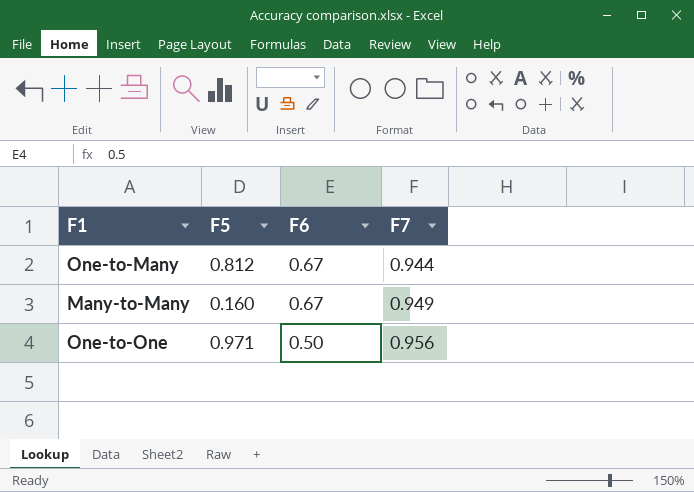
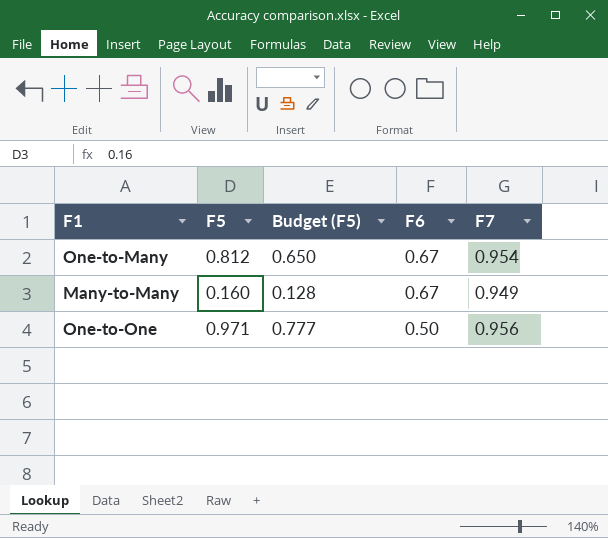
column Budget (F5) | formula: none -> [F5] * 0.8
One-to-Many | F7: 0.944 -> 0.954

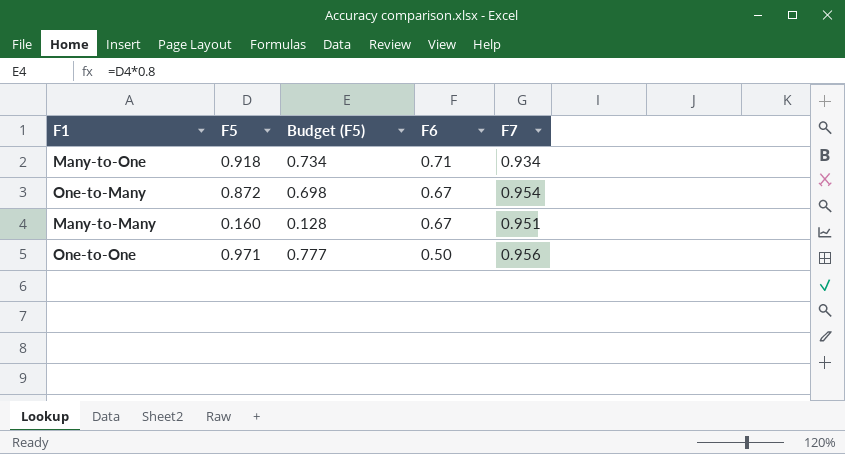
row Many-to-One: none -> 0.918 | 0.734 | 0.71 | 0.934
One-to-Many | F5: 0.812 -> 0.872
One-to-Many | Budget (F5): 0.650 -> 0.698
Many-to-Many | F7: 0.949 -> 0.951

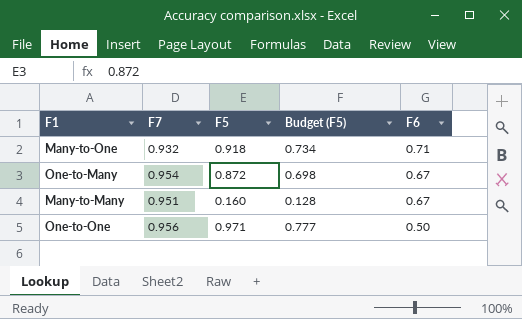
column F7 | position: 5 -> 2
Many-to-One | F7: 0.934 -> 0.932

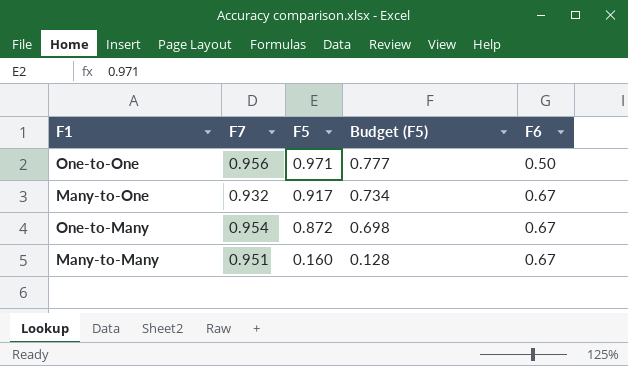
row order: F6 descending -> F5 descending
Many-to-One | F5: 0.918 -> 0.917
Many-to-One | F6: 0.71 -> 0.67

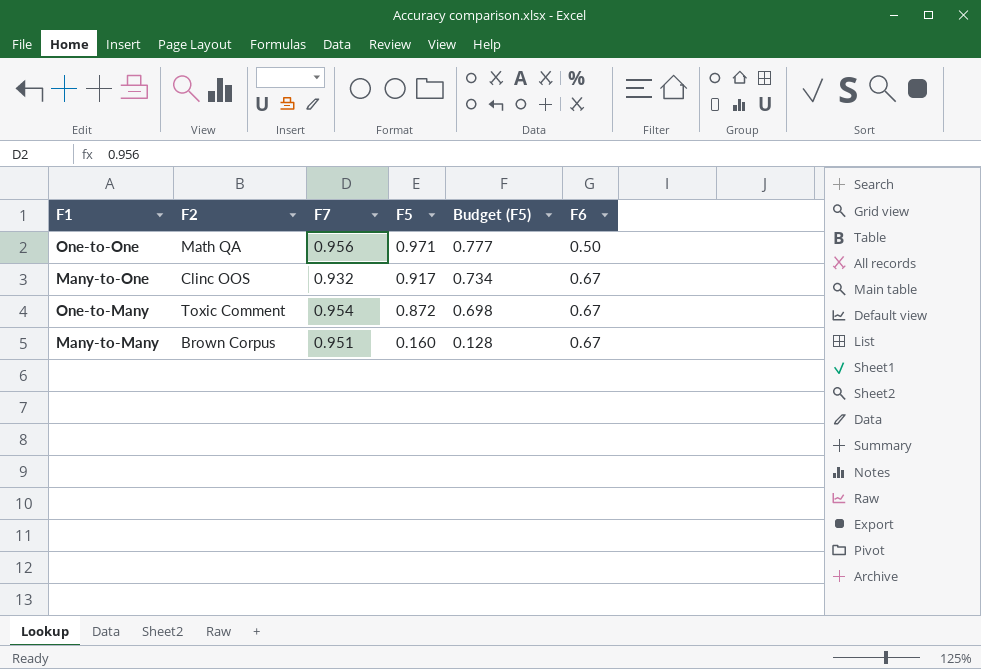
column F2 | position: none -> 2

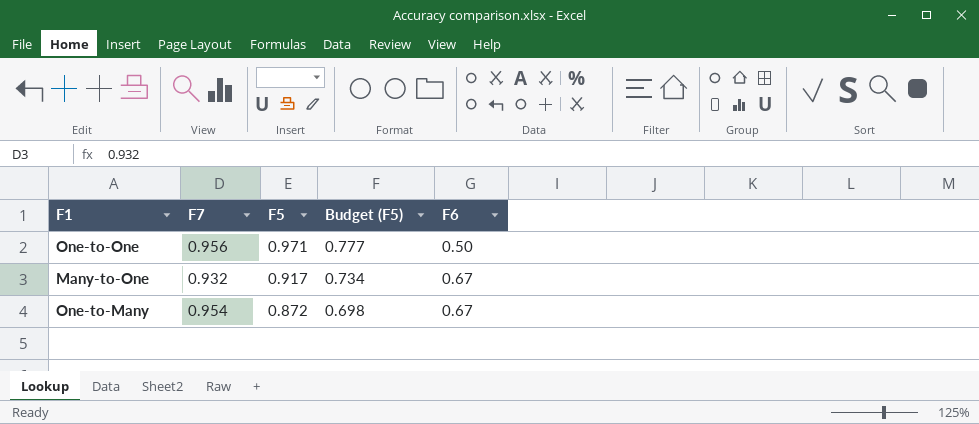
column F2 | position: 2 -> none
row Many-to-Many: Brown Corpus | 0.951 | 0.160 | 0.128 | 0.67 -> none

